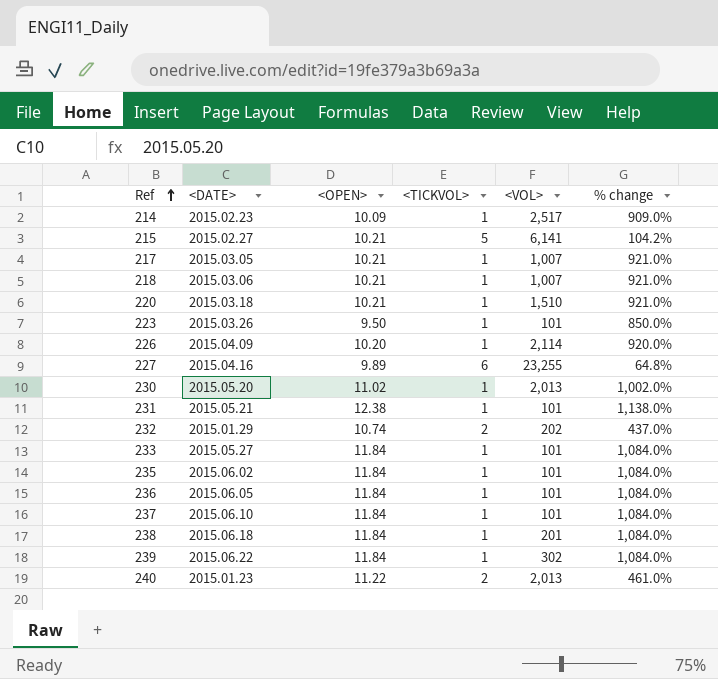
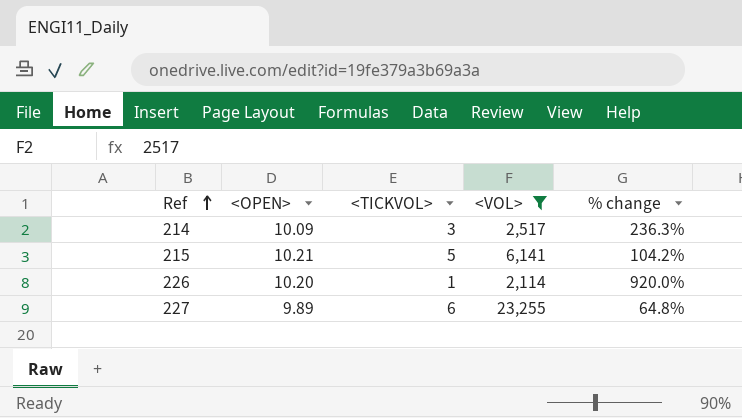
filter: none -> <VOL> >= 2,114
column <DATE> | position: 2 -> none
214 | <TICKVOL>: 1 -> 3
214 | % change: 909.0% -> 236.3%

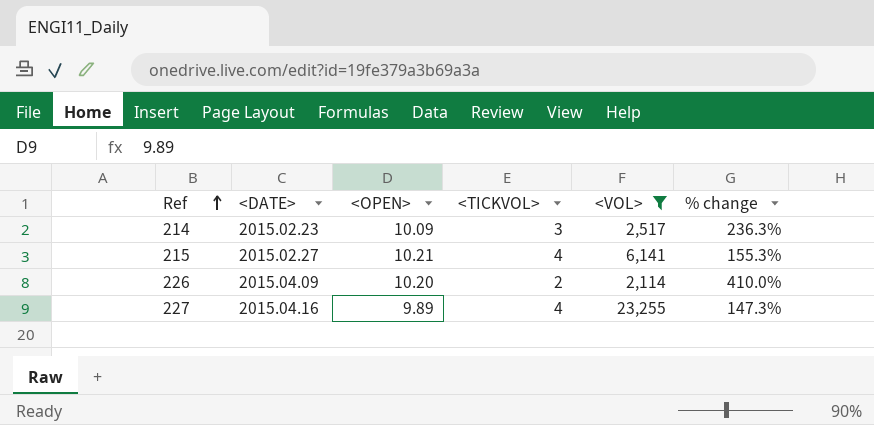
column <DATE> | position: none -> 2
215 | <TICKVOL>: 5 -> 4
215 | % change: 104.2% -> 155.3%
226 | <TICKVOL>: 1 -> 2
226 | % change: 920.0% -> 410.0%
227 | <TICKVOL>: 6 -> 4
227 | % change: 64.8% -> 147.3%

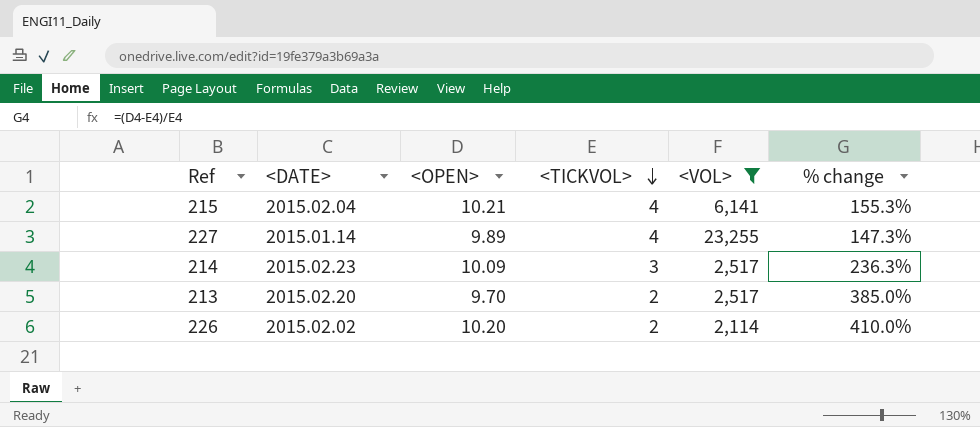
row order: Ref ascending -> <TICKVOL> descending
215 | <DATE>: 2015.02.27 -> 2015.02.04
227 | <DATE>: 2015.04.16 -> 2015.01.14
row 213: none -> 2015.02.20 | 9.70 | 2 | 2,517 | 385.0%
226 | <DATE>: 2015.04.09 -> 2015.02.02

